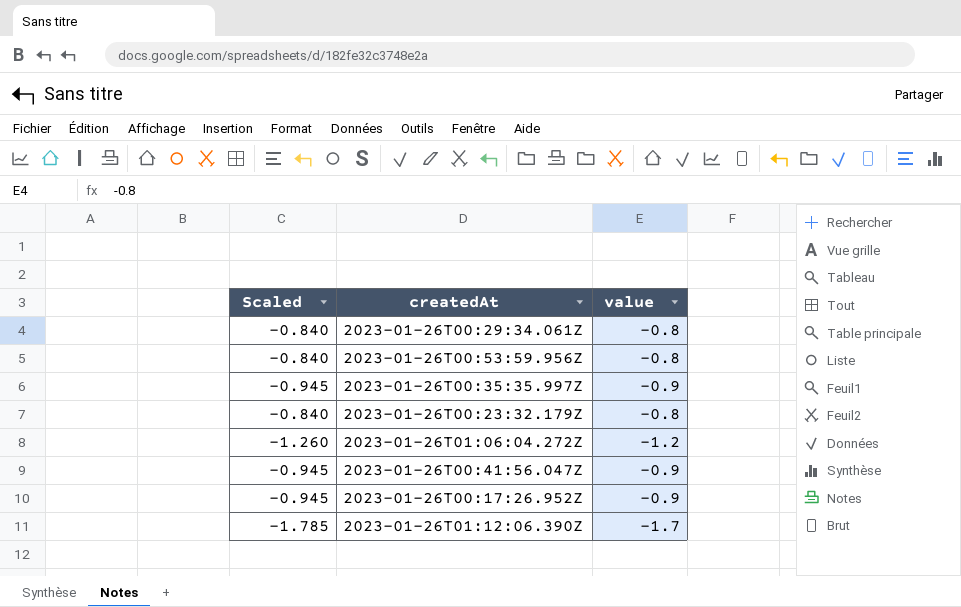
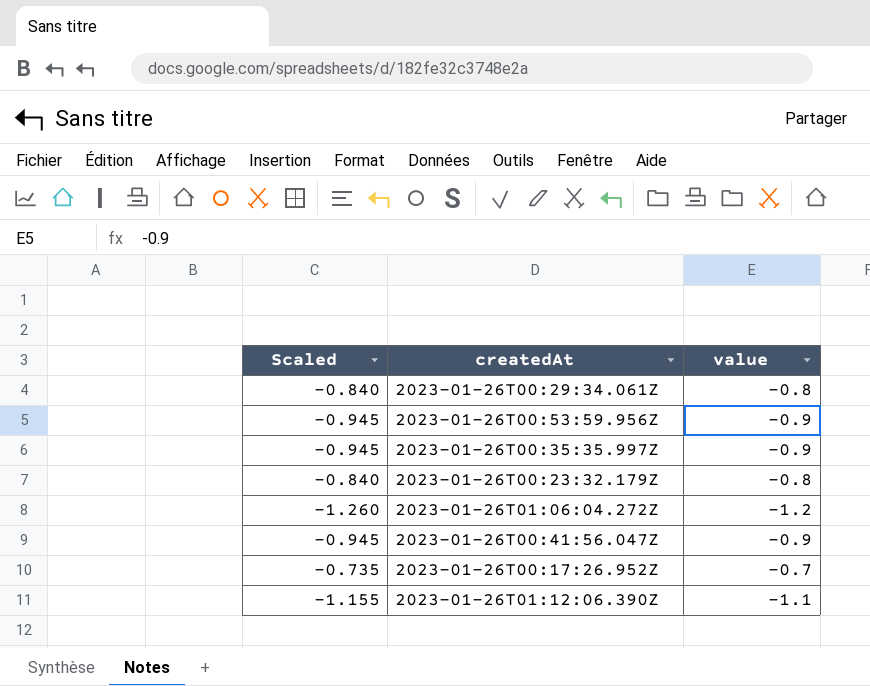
2023-01-26T00:53:59.956Z | Scaled: -0.840 -> -0.945
2023-01-26T00:53:59.956Z | value: -0.8 -> -0.9
2023-01-26T00:17:26.952Z | Scaled: -0.945 -> -0.735
2023-01-26T00:17:26.952Z | value: -0.9 -> -0.7
2023-01-26T01:12:06.390Z | Scaled: -1.785 -> -1.155
2023-01-26T01:12:06.390Z | value: -1.7 -> -1.1

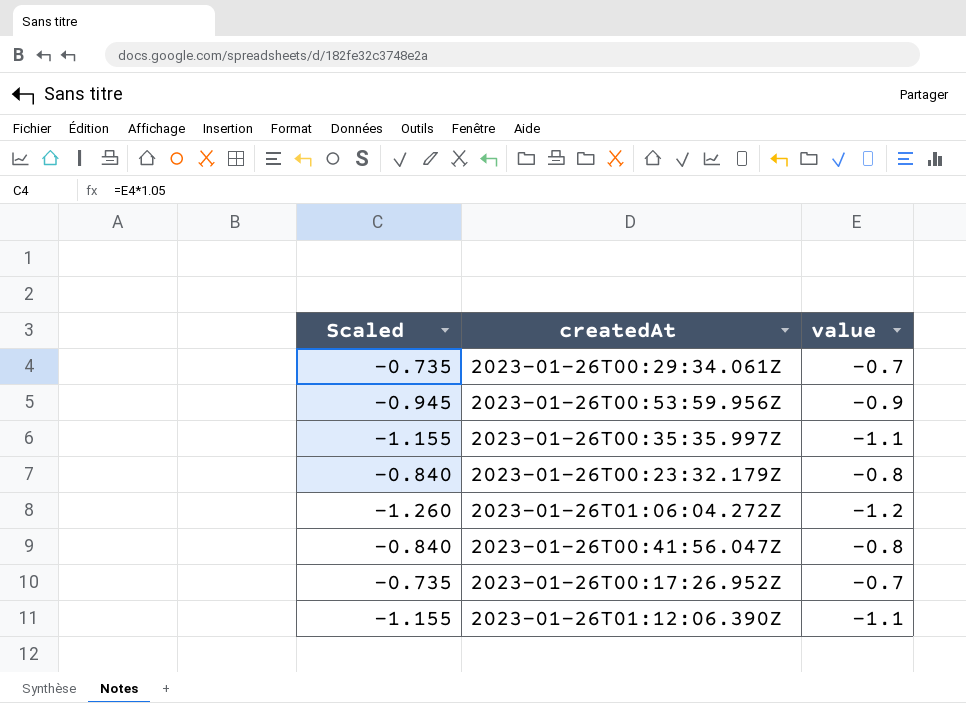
2023-01-26T00:29:34.061Z | Scaled: -0.840 -> -0.735
2023-01-26T00:29:34.061Z | value: -0.8 -> -0.7
2023-01-26T00:35:35.997Z | Scaled: -0.945 -> -1.155
2023-01-26T00:35:35.997Z | value: -0.9 -> -1.1
2023-01-26T00:41:56.047Z | Scaled: -0.945 -> -0.840
2023-01-26T00:41:56.047Z | value: -0.9 -> -0.8

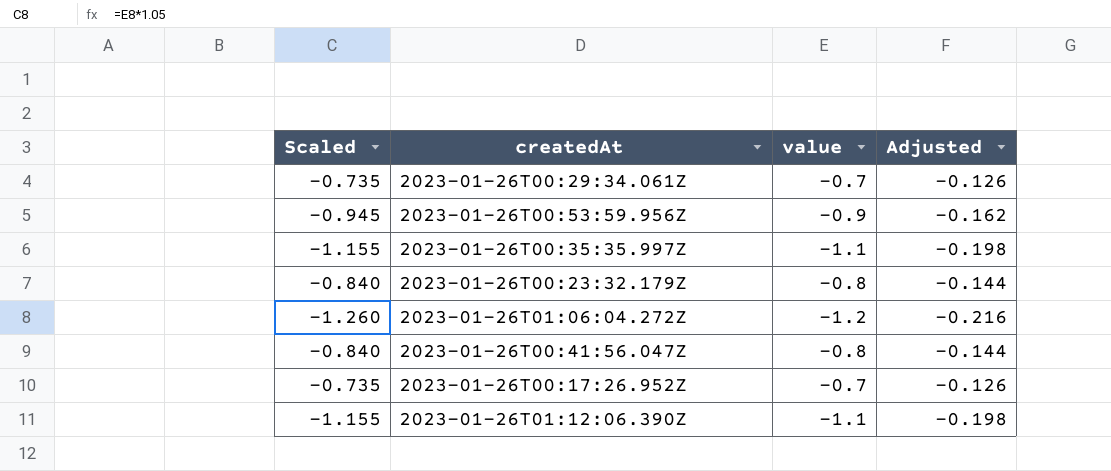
column Adjusted | formula: none -> [value] * 0.18

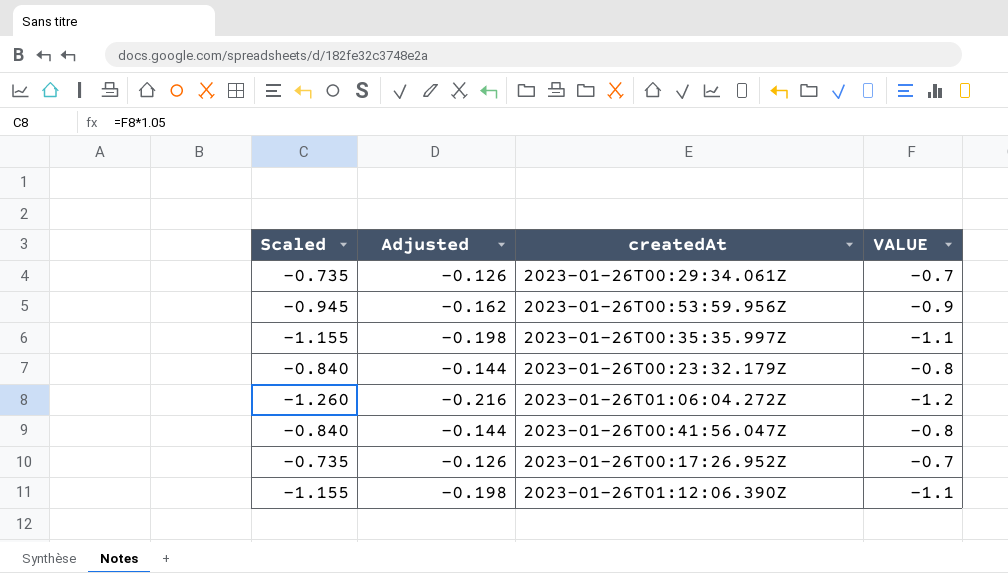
column Adjusted | position: 4 -> 2
column name: value -> VALUE

